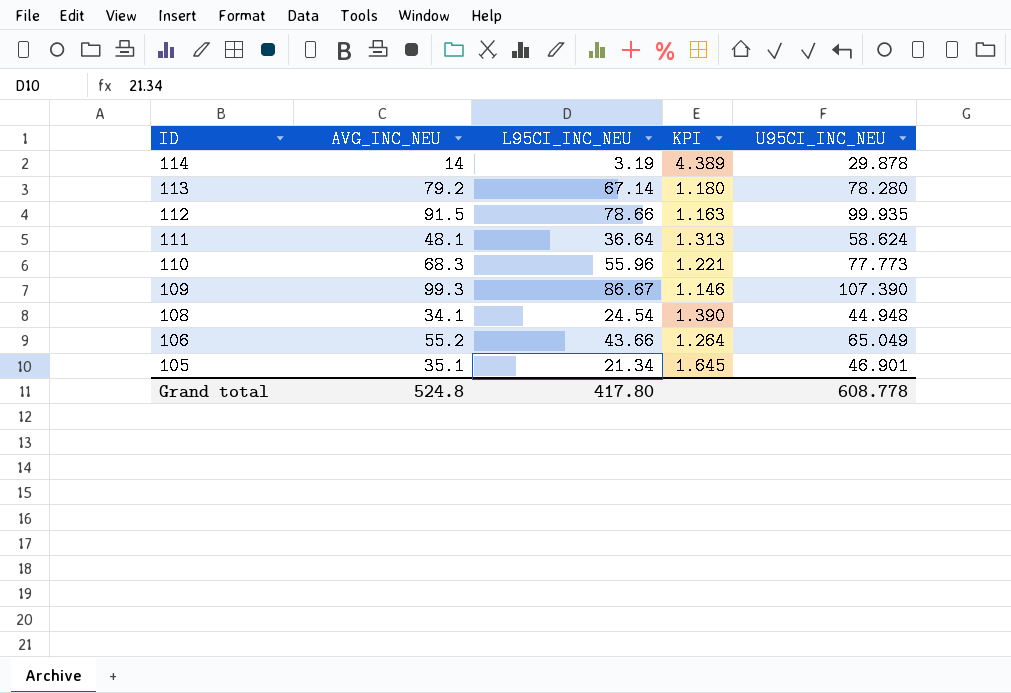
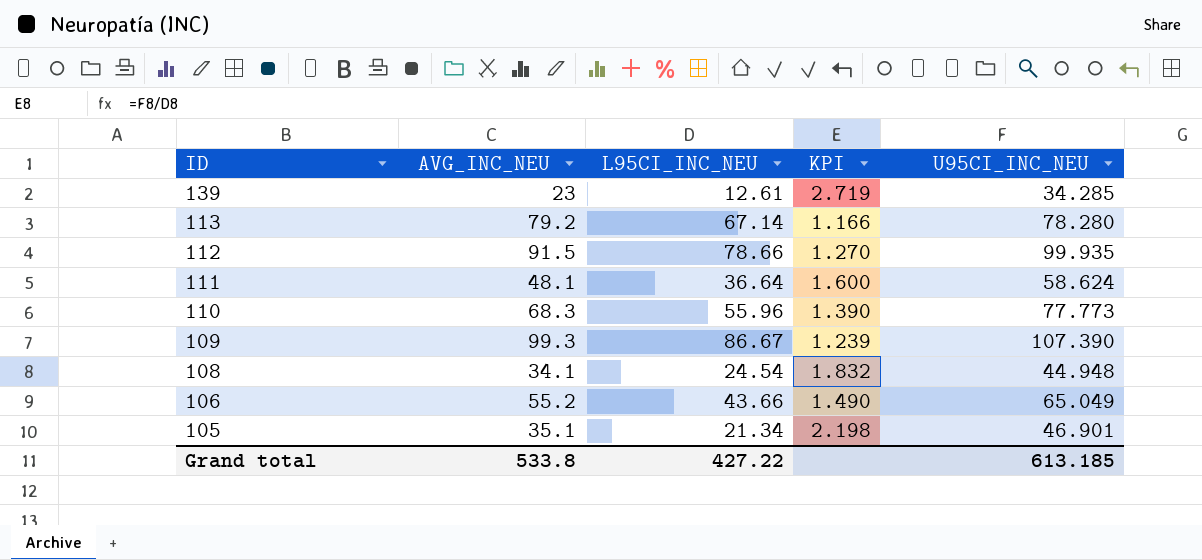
column KPI | formula: [AVG_INC_NEU] / [L95CI_INC_NEU] -> [U95CI_INC_NEU] / [L95CI_INC_NEU]
row 114: 14 | 3.19 | 4.389 | 29.878 -> none
row 139: none -> 23 | 12.61 | 2.719 | 34.285
Grand total | AVG_INC_NEU: 524.8 -> 533.8
Grand total | L95CI_INC_NEU: 417.80 -> 427.22
Grand total | U95CI_INC_NEU: 608.778 -> 613.185

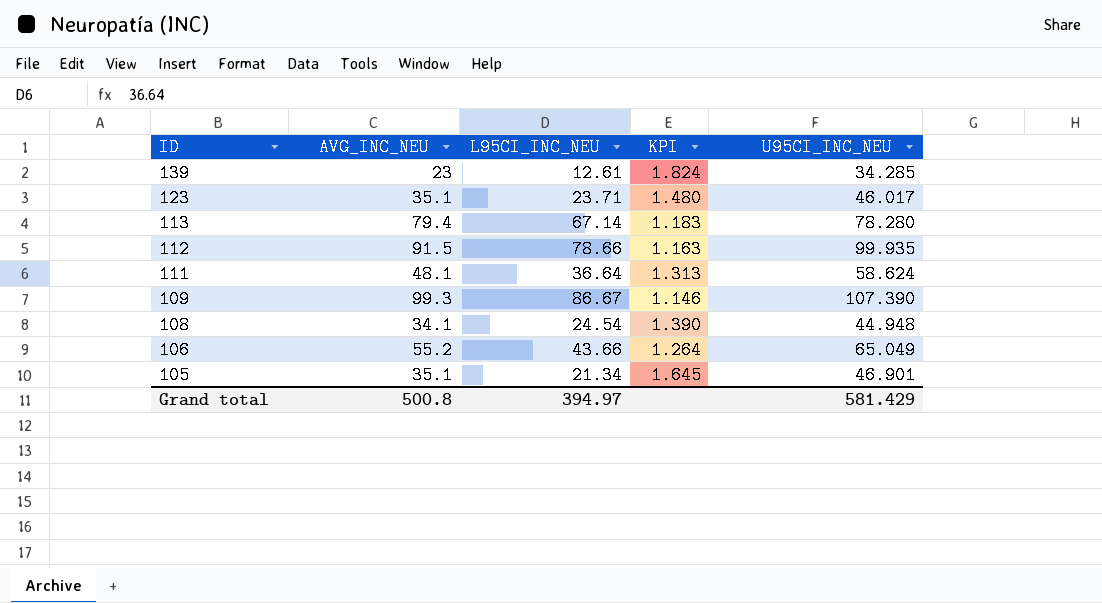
column KPI | formula: [U95CI_INC_NEU] / [L95CI_INC_NEU] -> [AVG_INC_NEU] / [L95CI_INC_NEU]
row 110: 68.3 | 55.96 | 1.390 | 77.773 -> none
row 123: none -> 35.1 | 23.71 | 1.480 | 46.017
113 | AVG_INC_NEU: 79.2 -> 79.4
Grand total | AVG_INC_NEU: 533.8 -> 500.8
Grand total | L95CI_INC_NEU: 427.22 -> 394.97
Grand total | U95CI_INC_NEU: 613.185 -> 581.429

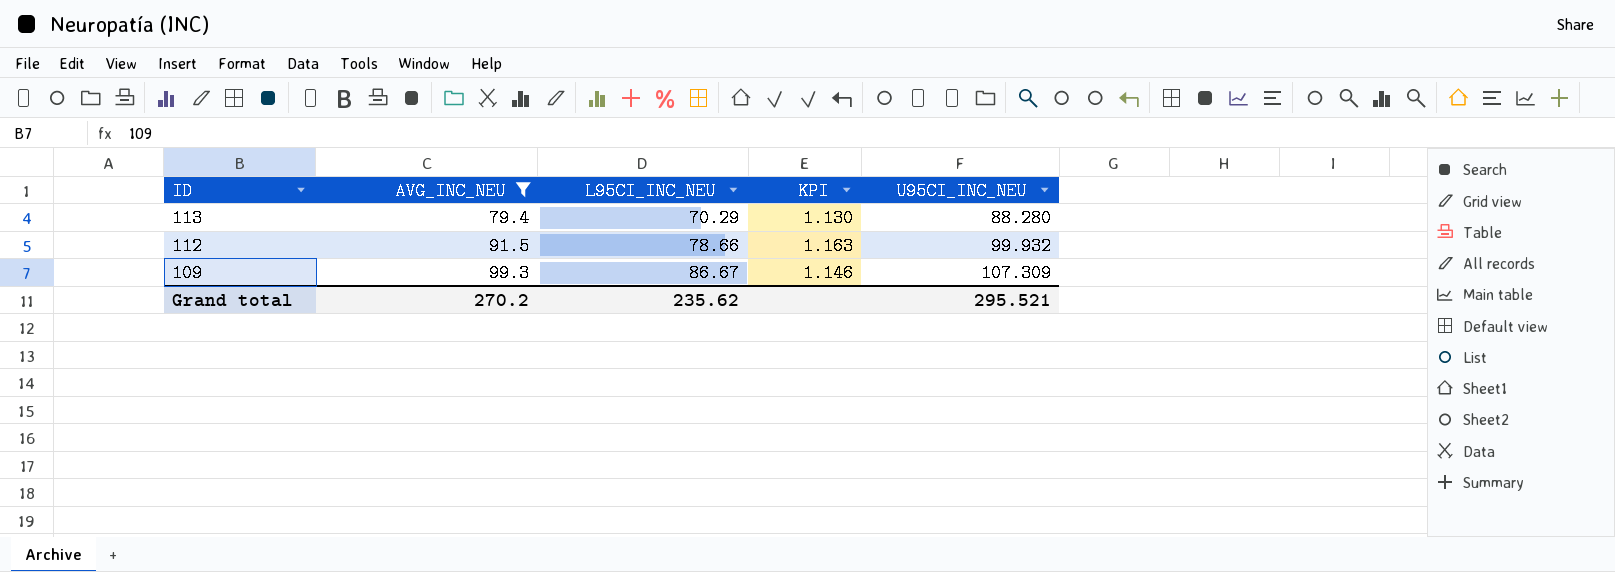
filter: none -> AVG_INC_NEU >= 79.4
113 | L95CI_INC_NEU: 67.14 -> 70.29
113 | KPI: 1.183 -> 1.130
113 | U95CI_INC_NEU: 78.280 -> 88.280
112 | U95CI_INC_NEU: 99.935 -> 99.932
109 | U95CI_INC_NEU: 107.390 -> 107.309
Grand total | AVG_INC_NEU: 500.8 -> 270.2
Grand total | L95CI_INC_NEU: 394.97 -> 235.62
Grand total | U95CI_INC_NEU: 581.429 -> 295.521

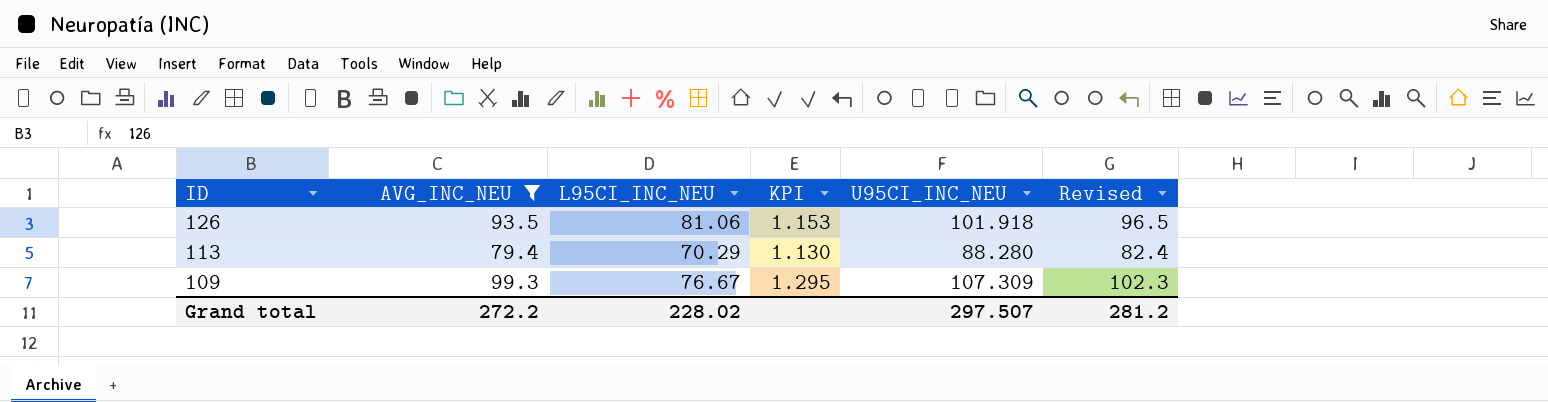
column Revised | formula: none -> [AVG_INC_NEU] + 3
row 112: 91.5 | 78.66 | 1.163 | 99.932 -> none
row 126: none -> 93.5 | 81.06 | 1.153 | 101.918 | 96.5
109 | L95CI_INC_NEU: 86.67 -> 76.67
109 | KPI: 1.146 -> 1.295
Grand total | AVG_INC_NEU: 270.2 -> 272.2
Grand total | L95CI_INC_NEU: 235.62 -> 228.02
Grand total | U95CI_INC_NEU: 295.521 -> 297.507

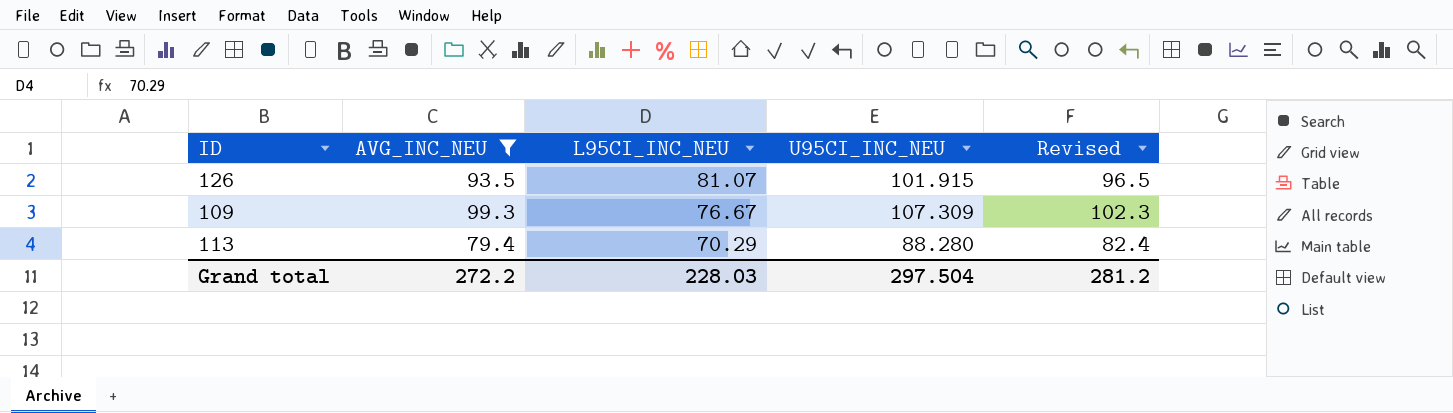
row order: ID descending -> L95CI_INC_NEU descending
column KPI | formula: [AVG_INC_NEU] / [L95CI_INC_NEU] -> none
126 | L95CI_INC_NEU: 81.06 -> 81.07
126 | U95CI_INC_NEU: 101.918 -> 101.915
Grand total | L95CI_INC_NEU: 228.02 -> 228.03
Grand total | U95CI_INC_NEU: 297.507 -> 297.504

